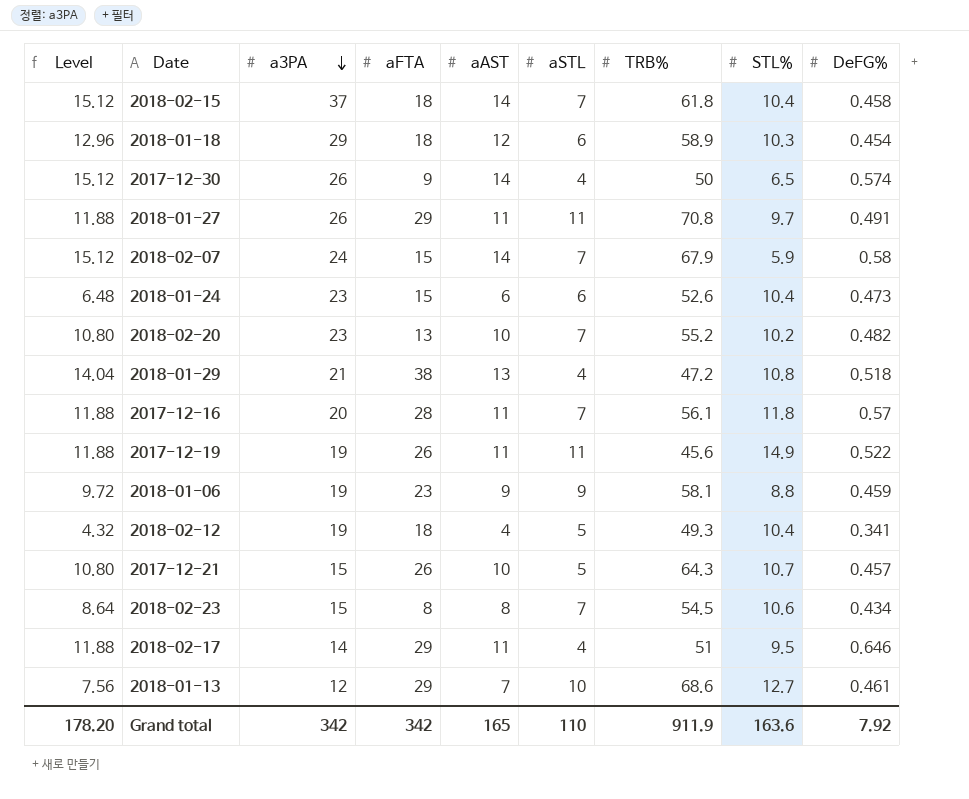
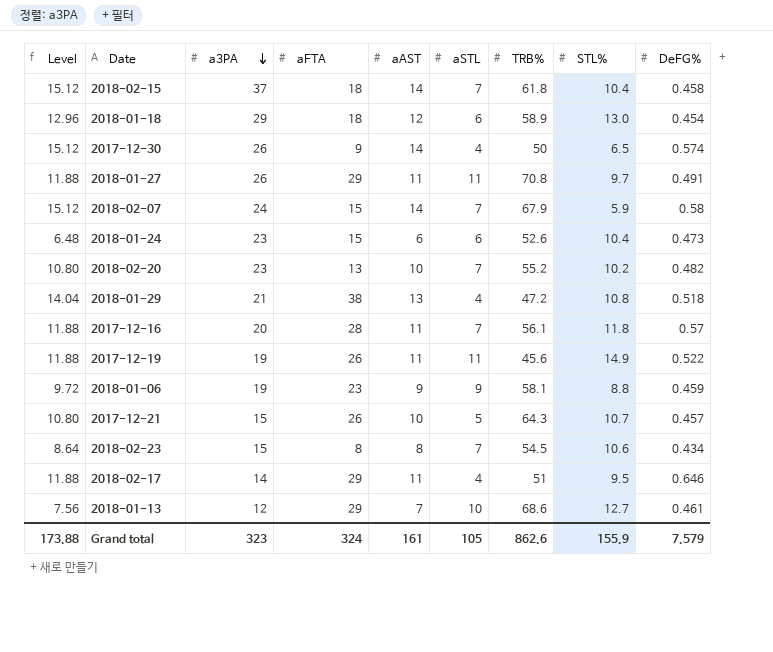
row 2018-02-12: 4.32 | 19 | 18 | 4 | 5 | 49.3 | 10.4 | 0.341 -> none
2018-01-18 | STL%: 10.3 -> 13.0
Grand total | Level: 178.20 -> 173.88
Grand total | a3PA: 342 -> 323
Grand total | aFTA: 342 -> 324
Grand total | aAST: 165 -> 161
Grand total | aSTL: 110 -> 105
Grand total | TRB%: 911.9 -> 862.6
Grand total | STL%: 163.6 -> 155.9
Grand total | DeFG%: 7.92 -> 7.579

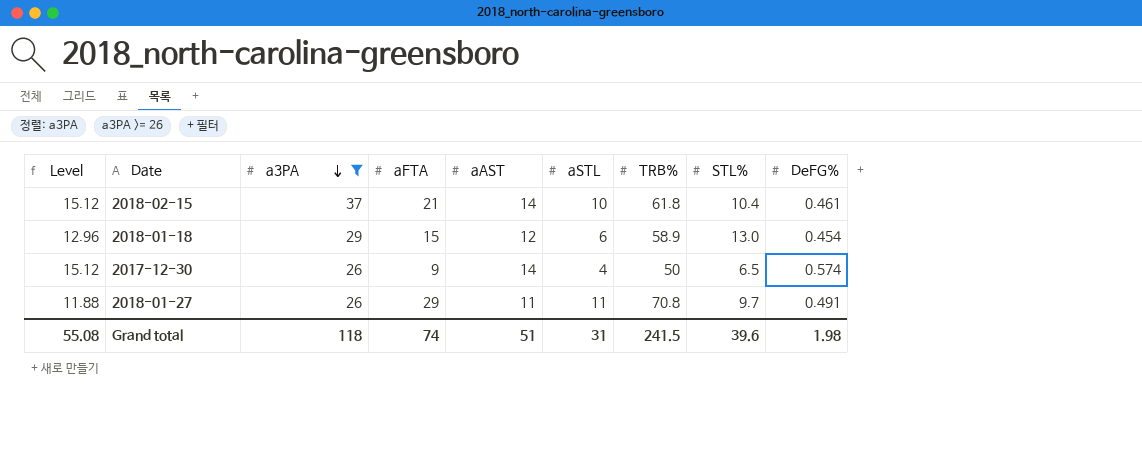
filter: none -> a3PA >= 26
2018-02-15 | aFTA: 18 -> 21
2018-02-15 | aSTL: 7 -> 10
2018-02-15 | DeFG%: 0.458 -> 0.461
2018-01-18 | aFTA: 18 -> 15
Grand total | Level: 173.88 -> 55.08
Grand total | a3PA: 323 -> 118
Grand total | aFTA: 324 -> 74
Grand total | aAST: 161 -> 51
Grand total | aSTL: 105 -> 31
Grand total | TRB%: 862.6 -> 241.5
Grand total | STL%: 155.9 -> 39.6
Grand total | DeFG%: 7.579 -> 1.98

